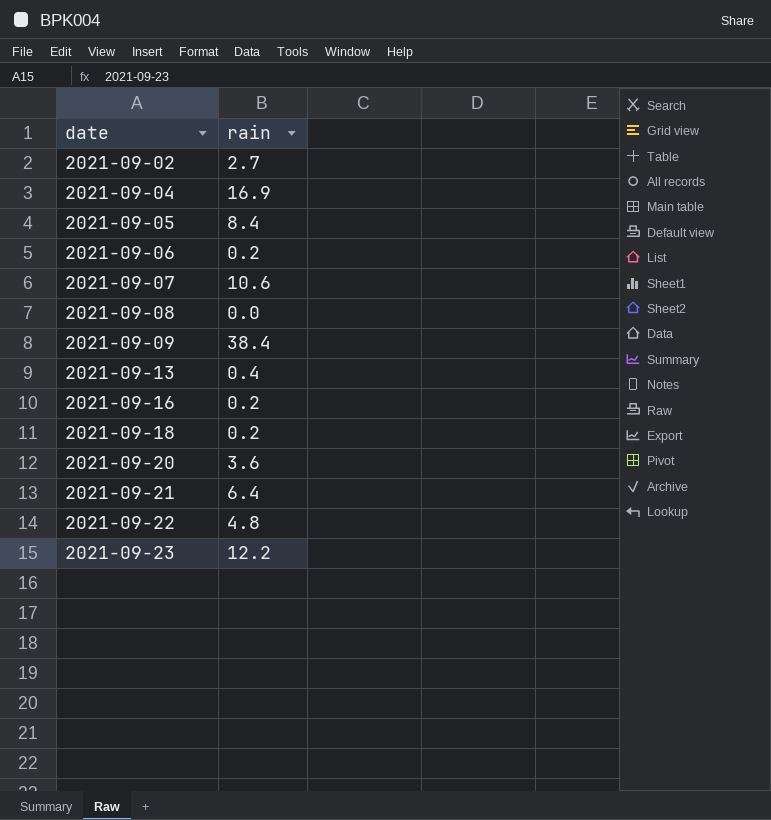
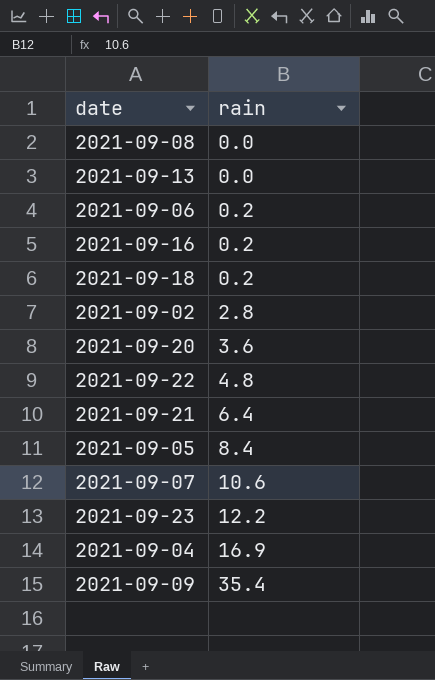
row order: date ascending -> rain ascending
2021-09-13 | rain: 0.4 -> 0.0
2021-09-02 | rain: 2.7 -> 2.8
2021-09-09 | rain: 38.4 -> 35.4

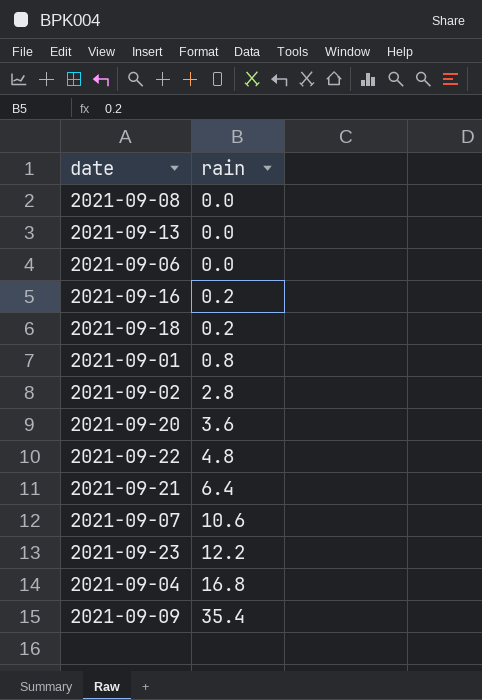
row 2021-09-05: 8.4 -> none
2021-09-06 | rain: 0.2 -> 0.0
row 2021-09-01: none -> 0.8
2021-09-04 | rain: 16.9 -> 16.8

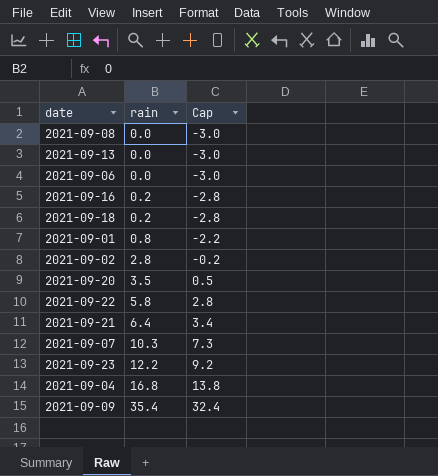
column Cap | formula: none -> [rain] - 3
2021-09-20 | rain: 3.6 -> 3.5
2021-09-22 | rain: 4.8 -> 5.8
2021-09-07 | rain: 10.6 -> 10.3

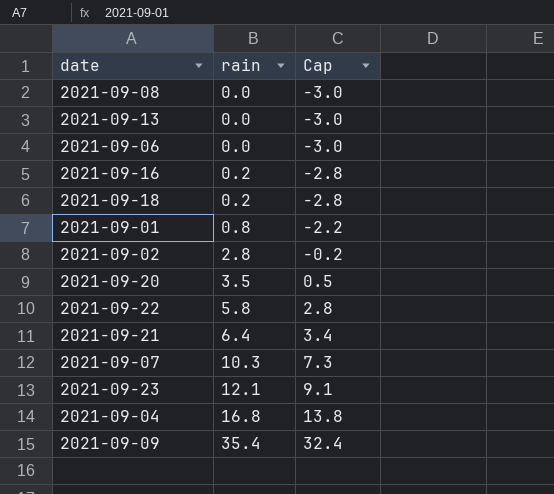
2021-09-23 | rain: 12.2 -> 12.1
2021-09-23 | Cap: 9.2 -> 9.1

